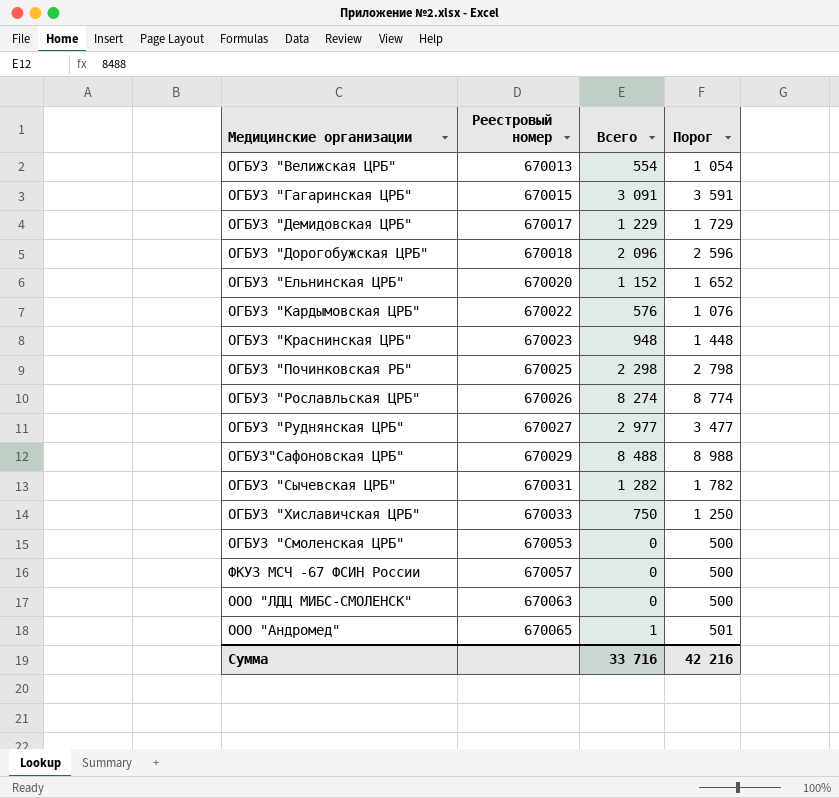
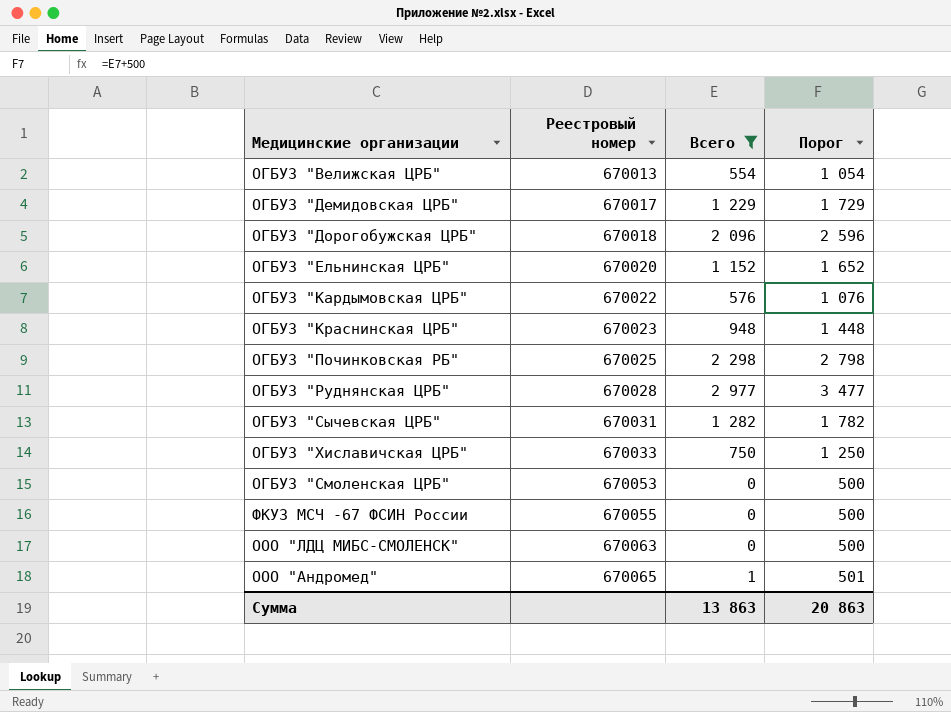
filter: none -> Всего <= 2 977
ОГБУЗ "Руднянская ЦРБ" | Реестровый номер: 670027 -> 670028
ФКУЗ МСЧ -67 ФСИН России | Реестровый номер: 670057 -> 670055
Сумма | Всего: 33 716 -> 13 863
Сумма | Порог: 42 216 -> 20 863

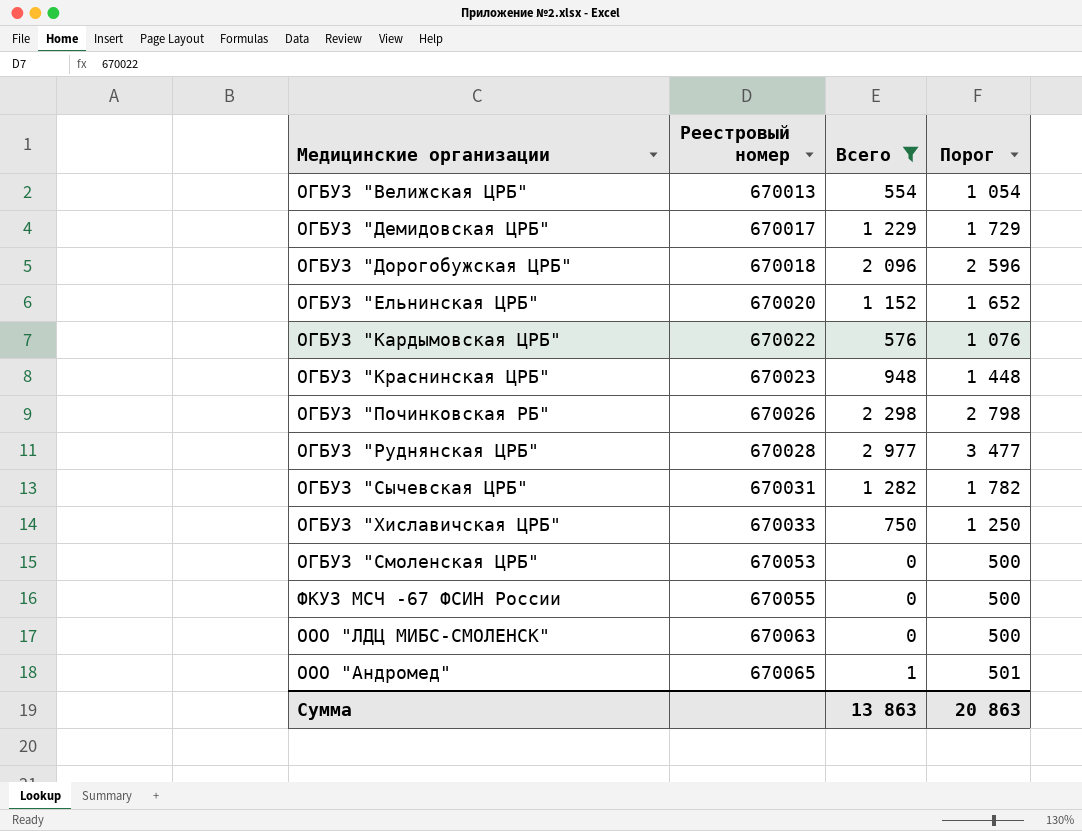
ОГБУЗ "Починковская РБ" | Реестровый номер: 670025 -> 670026

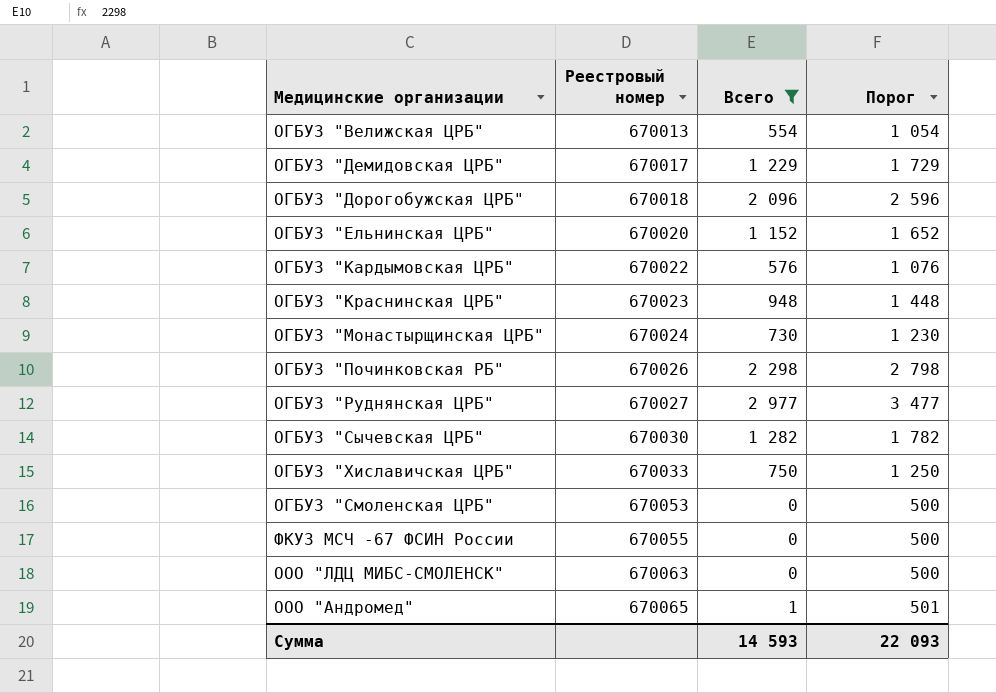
row ОГБУЗ "Монастырщинская ЦРБ": none -> 670024 | 730 | 1 230
ОГБУЗ "Руднянская ЦРБ" | Реестровый номер: 670028 -> 670027
ОГБУЗ "Сычевская ЦРБ" | Реестровый номер: 670031 -> 670030
Сумма | Всего: 13 863 -> 14 593
Сумма | Порог: 20 863 -> 22 093

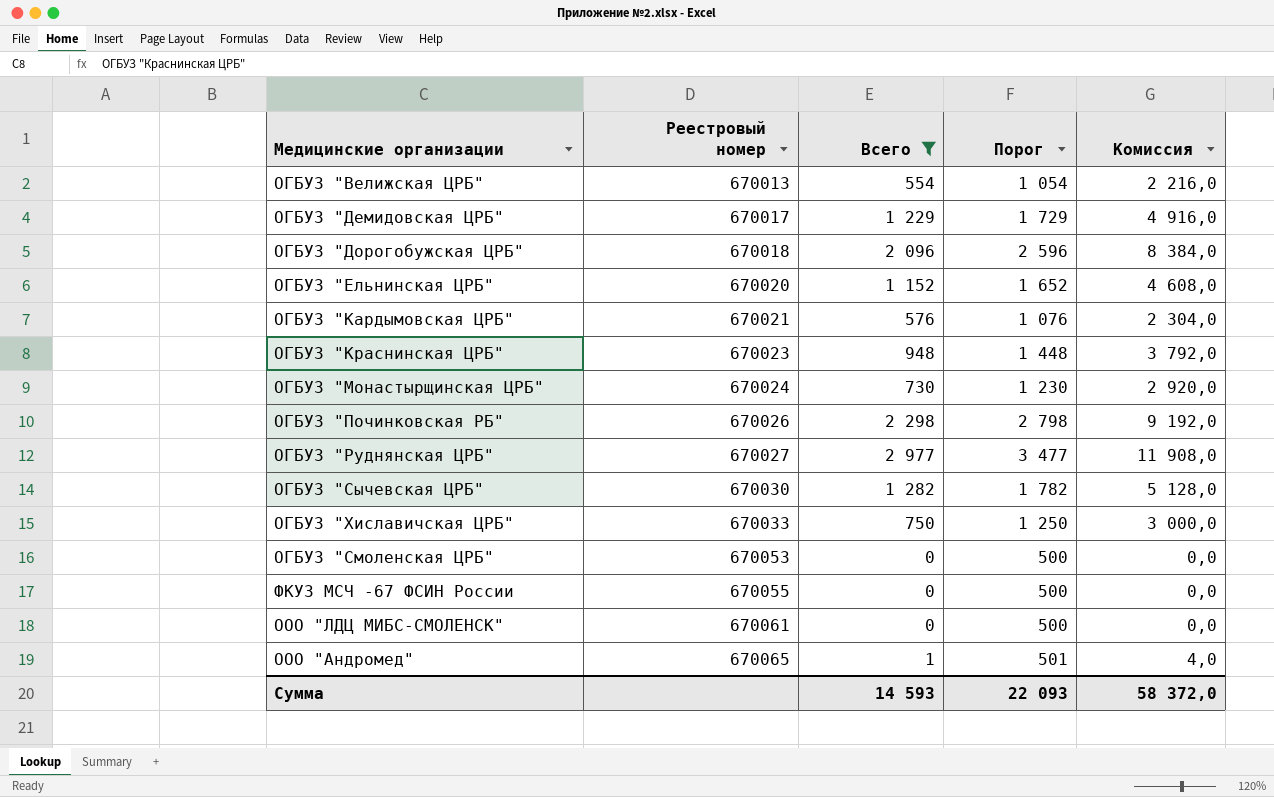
column Комиссия | formula: none -> [Всего] * 4
ОГБУЗ "Кардымовская ЦРБ" | Реестровый номер: 670022 -> 670021
ООО "ЛДЦ МИБС-СМОЛЕНСК" | Реестровый номер: 670063 -> 670061

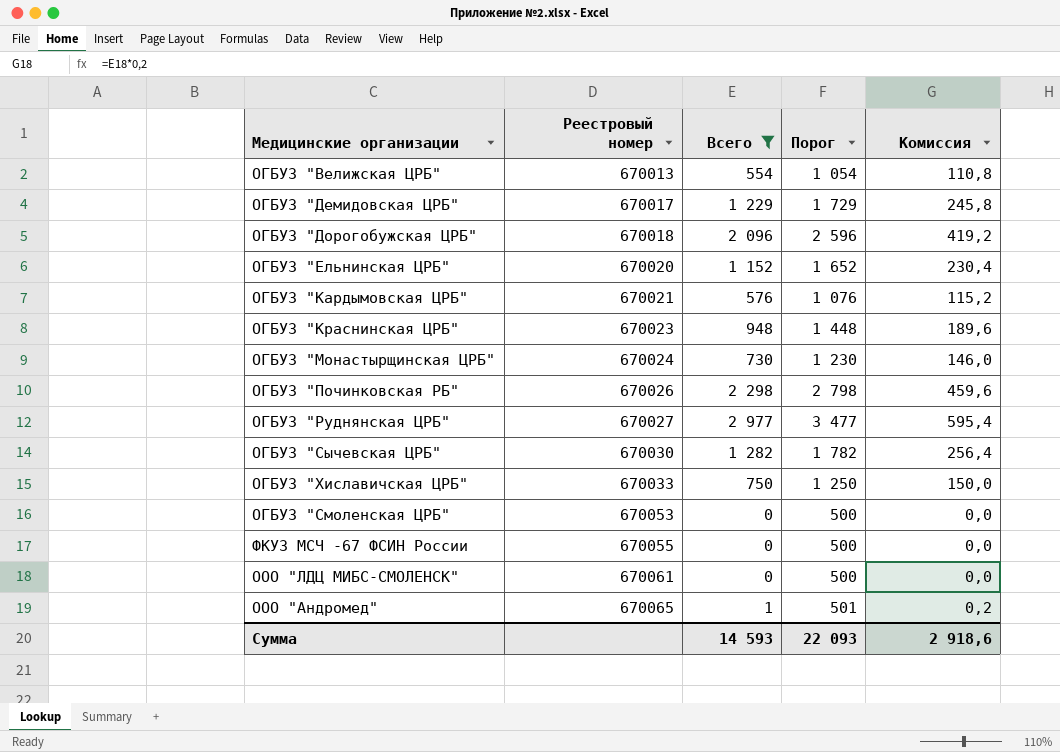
column Комиссия | formula: [Всего] * 4 -> [Всего] * 0,2
Сумма | Комиссия: 58 372,0 -> 2 918,6

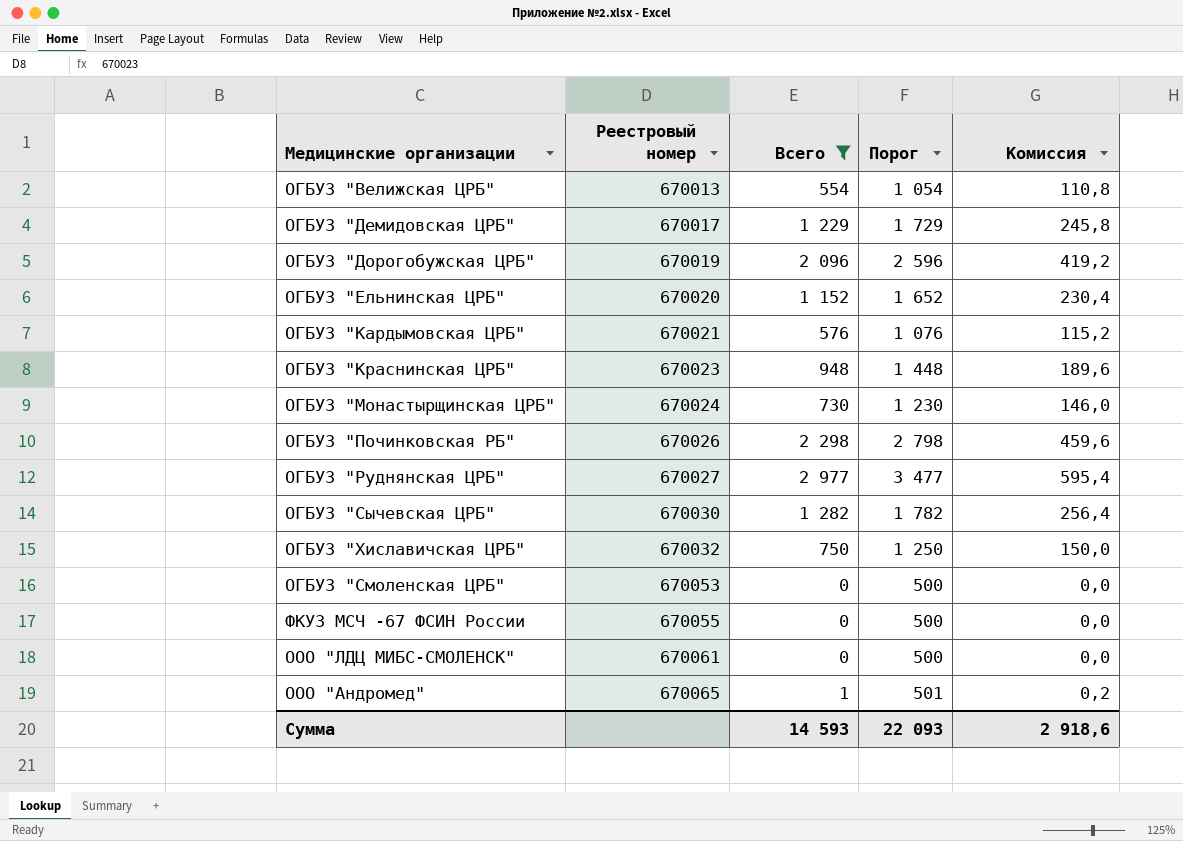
ОГБУЗ "Дорогобужская ЦРБ" | Реестровый номер: 670018 -> 670019
ОГБУЗ "Хиславичская ЦРБ" | Реестровый номер: 670033 -> 670032

